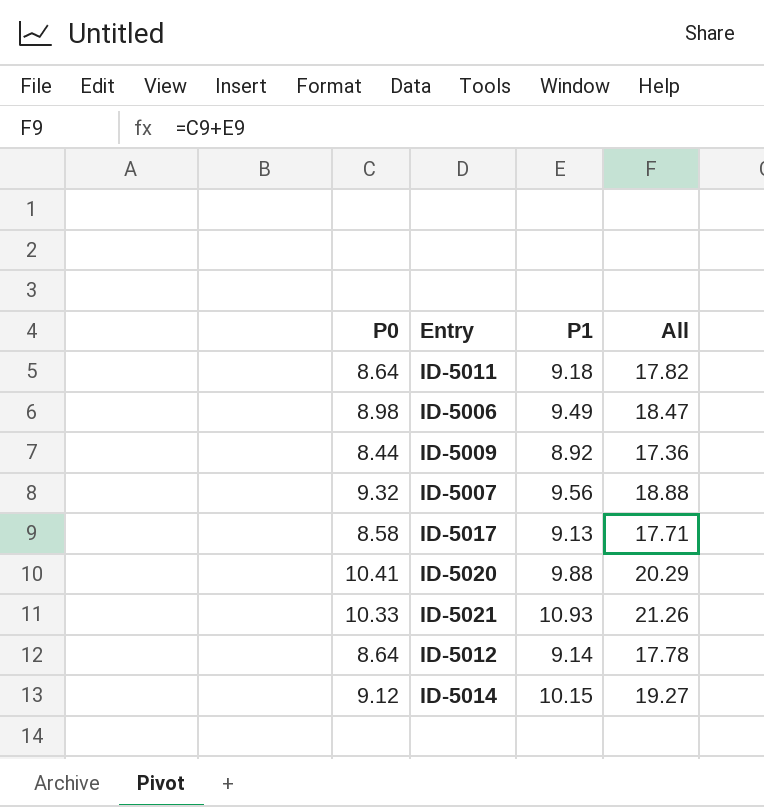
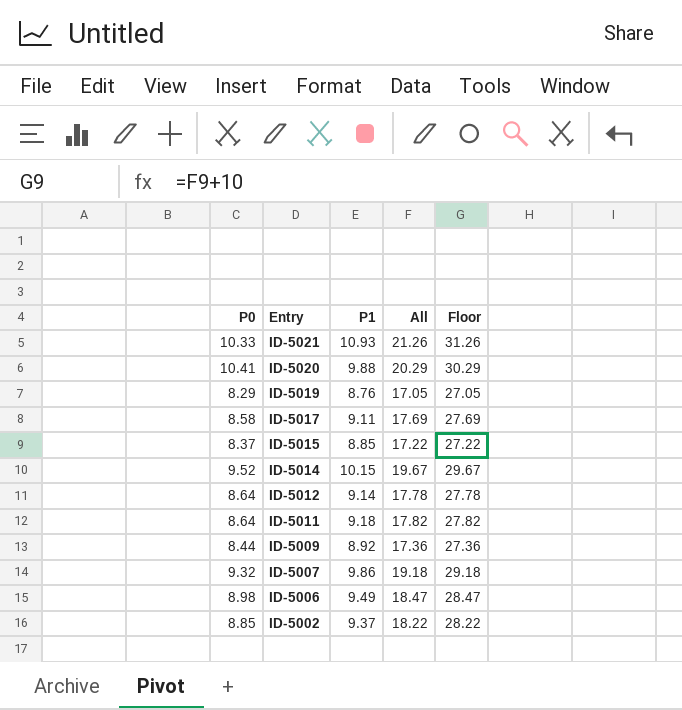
row order: none -> Entry descending
column Floor | formula: none -> [All] + 10
row ID-5019: none -> 8.29 | 8.76 | 17.05 | 27.05
ID-5017 | P1: 9.13 -> 9.11
ID-5017 | All: 17.71 -> 17.69
row ID-5015: none -> 8.37 | 8.85 | 17.22 | 27.22
ID-5014 | P0: 9.12 -> 9.52
ID-5014 | All: 19.27 -> 19.67
ID-5007 | P1: 9.56 -> 9.86
ID-5007 | All: 18.88 -> 19.18
row ID-5002: none -> 8.85 | 9.37 | 18.22 | 28.22

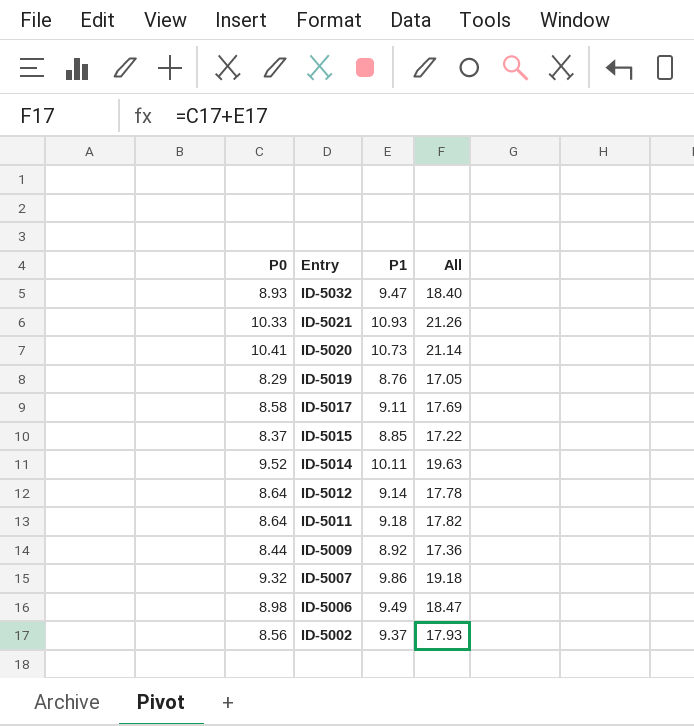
column Floor | formula: [All] + 10 -> none
row ID-5032: none -> 8.93 | 9.47 | 18.40
ID-5020 | P1: 9.88 -> 10.73
ID-5020 | All: 20.29 -> 21.14
ID-5014 | P1: 10.15 -> 10.11
ID-5014 | All: 19.67 -> 19.63
ID-5002 | P0: 8.85 -> 8.56
ID-5002 | All: 18.22 -> 17.93

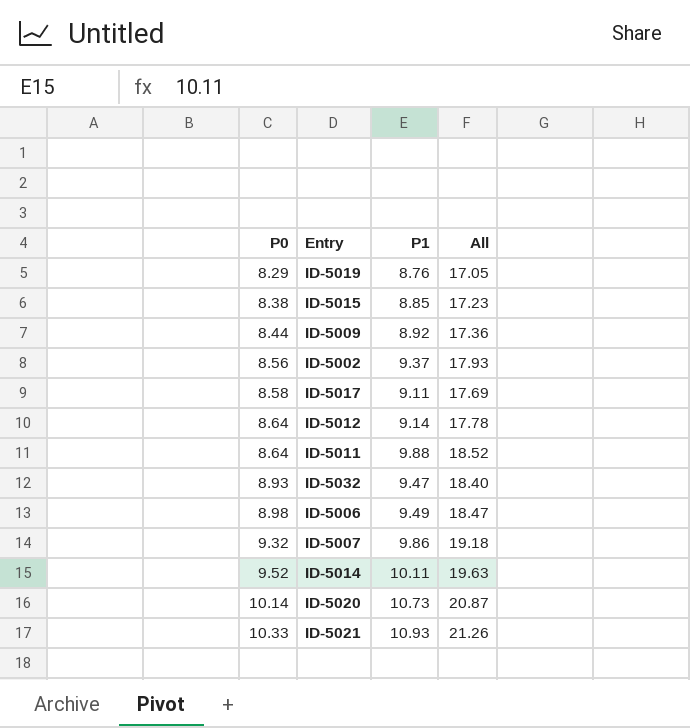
row order: Entry descending -> P0 ascending
ID-5015 | P0: 8.37 -> 8.38
ID-5015 | All: 17.22 -> 17.23
ID-5011 | P1: 9.18 -> 9.88
ID-5011 | All: 17.82 -> 18.52
ID-5020 | P0: 10.41 -> 10.14
ID-5020 | All: 21.14 -> 20.87

